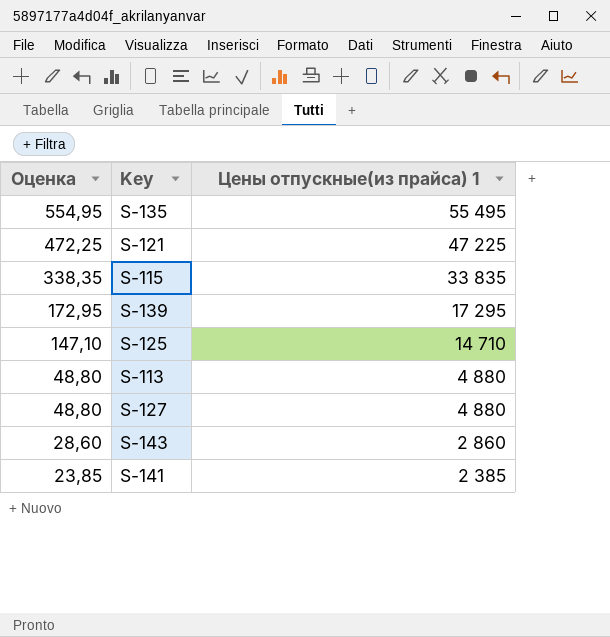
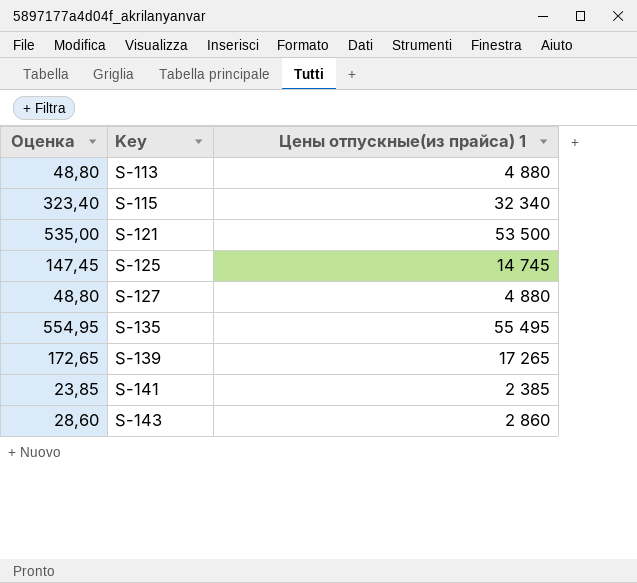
row order: Оценка descending -> Key ascending
S-115 | Оценка: 338,35 -> 323,40
S-115 | Цены отпускные(из прайса) 1: 33 835 -> 32 340
S-121 | Оценка: 472,25 -> 535,00
S-121 | Цены отпускные(из прайса) 1: 47 225 -> 53 500
S-125 | Оценка: 147,10 -> 147,45
S-125 | Цены отпускные(из прайса) 1: 14 710 -> 14 745
S-139 | Оценка: 172,95 -> 172,65
S-139 | Цены отпускные(из прайса) 1: 17 295 -> 17 265

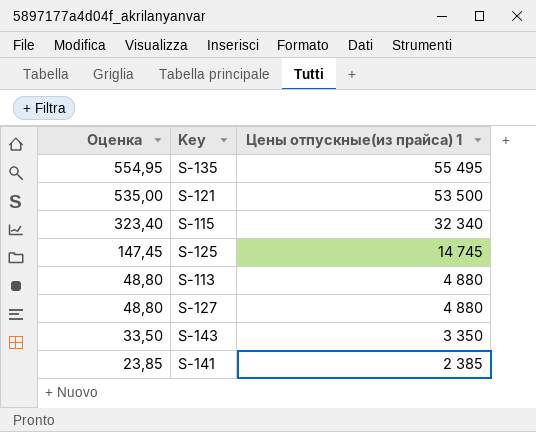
row order: Key ascending -> Оценка descending
row S-139: 172,65 | 17 265 -> none
S-143 | Оценка: 28,60 -> 33,50
S-143 | Цены отпускные(из прайса) 1: 2 860 -> 3 350

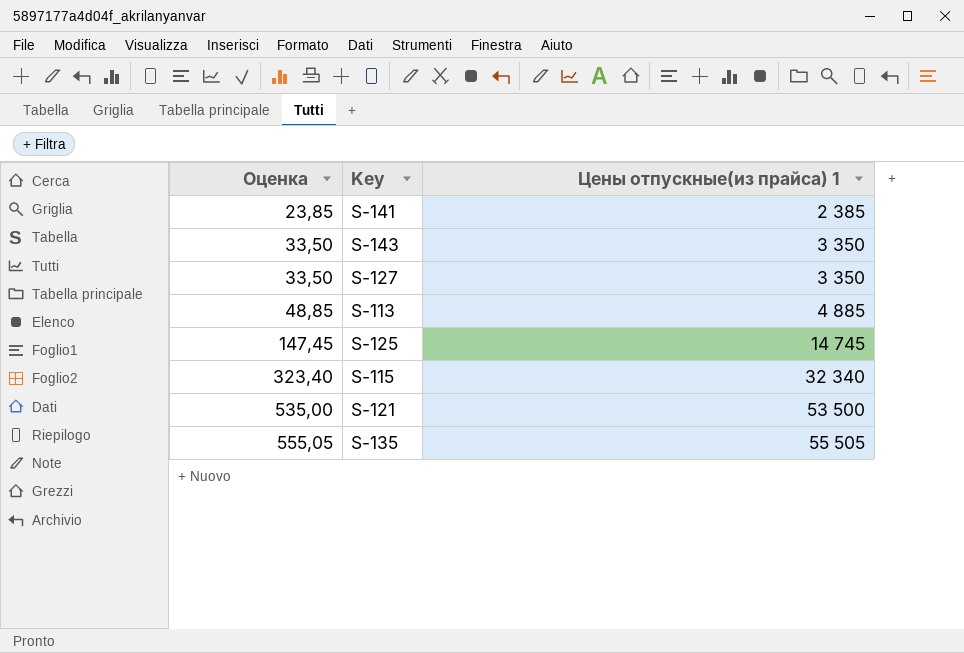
row order: Оценка descending -> Оценка ascending
S-127 | Оценка: 48,80 -> 33,50
S-127 | Цены отпускные(из прайса) 1: 4 880 -> 3 350
S-113 | Оценка: 48,80 -> 48,85
S-113 | Цены отпускные(из прайса) 1: 4 880 -> 4 885
S-135 | Оценка: 554,95 -> 555,05
S-135 | Цены отпускные(из прайса) 1: 55 495 -> 55 505

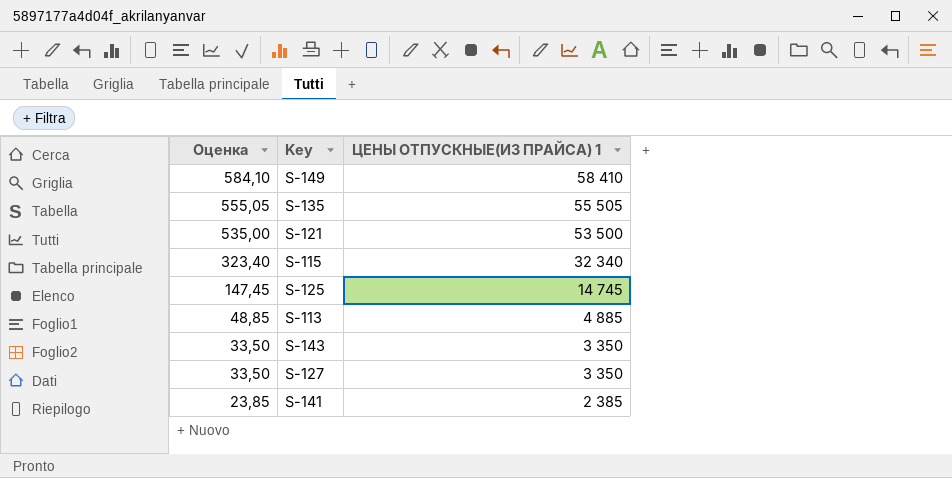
row order: Оценка ascending -> Оценка descending
column name: Цены отпускные(из прайса) 1 -> ЦЕНЫ ОТПУСКНЫЕ(ИЗ ПРАЙСА) 1
row S-149: none -> 584,10 | 58 410

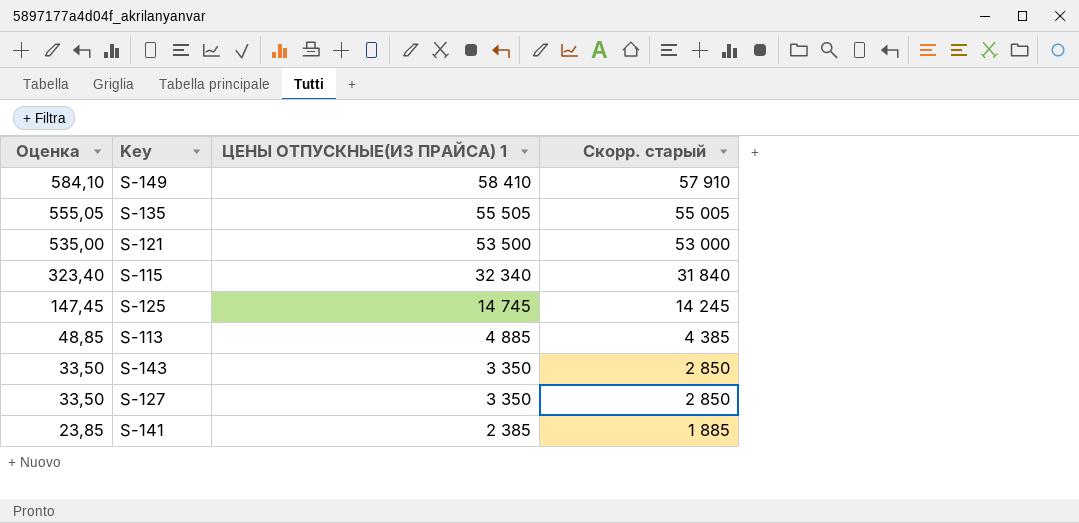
column Скорр. старый | formula: none -> [ЦЕНЫ ОТПУСКНЫЕ(ИЗ ПРАЙСА) 1] - 500

